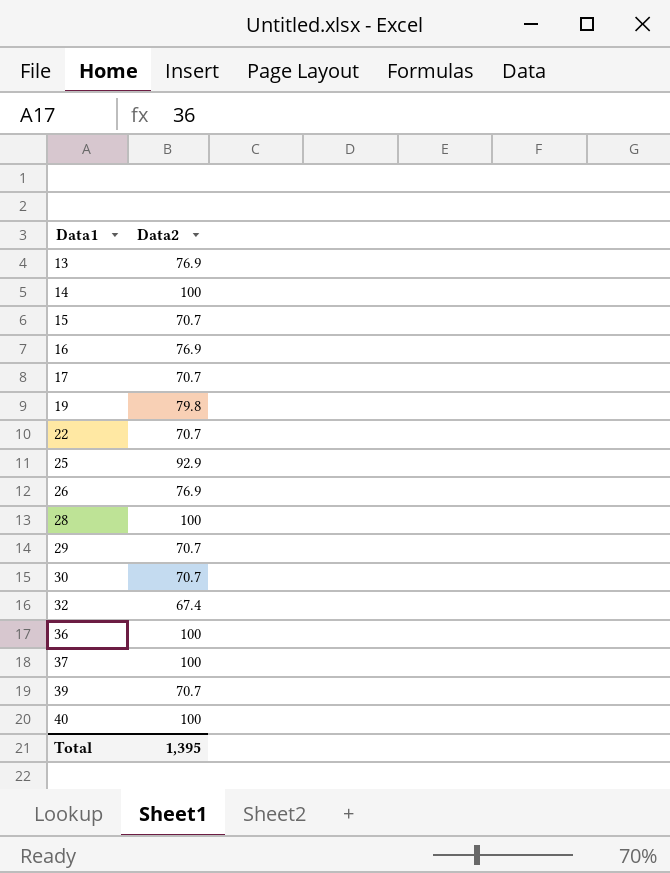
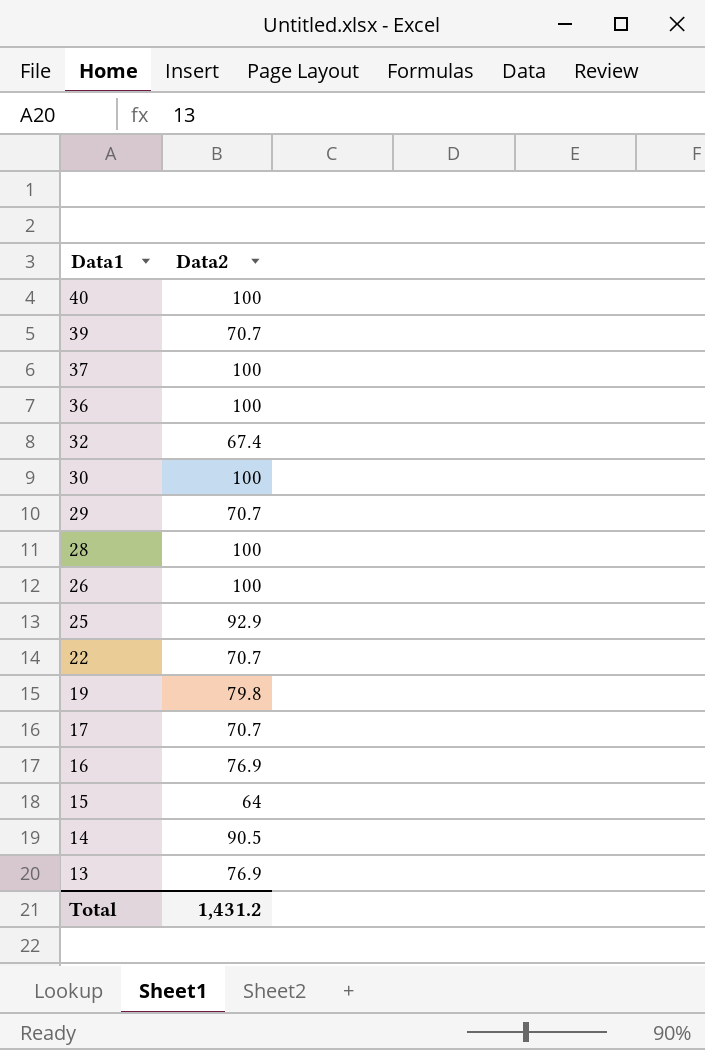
row order: Data1 ascending -> Data1 descending
30 | Data2: 70.7 -> 100
26 | Data2: 76.9 -> 100
15 | Data2: 70.7 -> 64
14 | Data2: 100 -> 90.5
Total | Data2: 1,395 -> 1,431.2

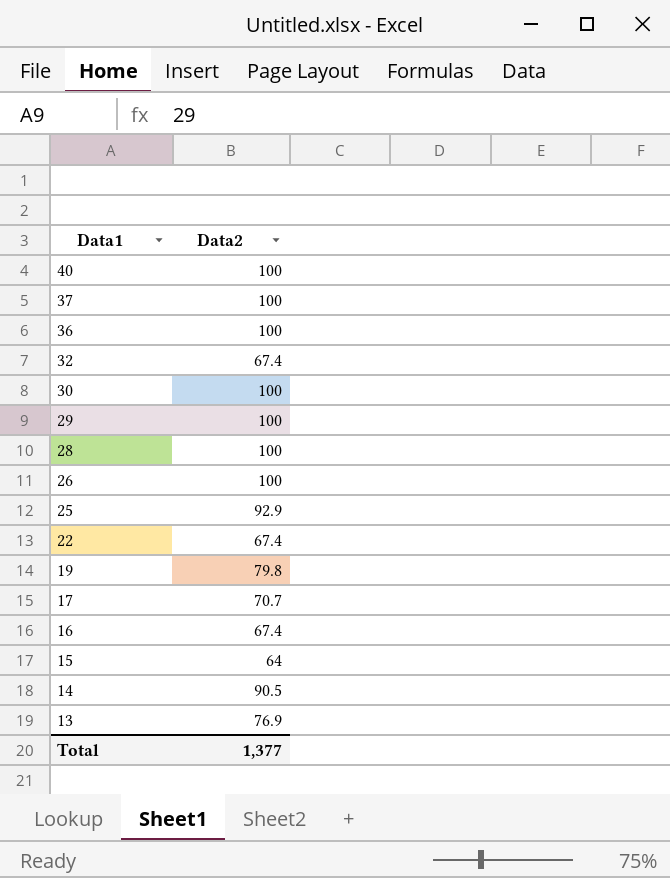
row 39: 70.7 -> none
29 | Data2: 70.7 -> 100
22 | Data2: 70.7 -> 67.4
16 | Data2: 76.9 -> 67.4
Total | Data2: 1,431.2 -> 1,377

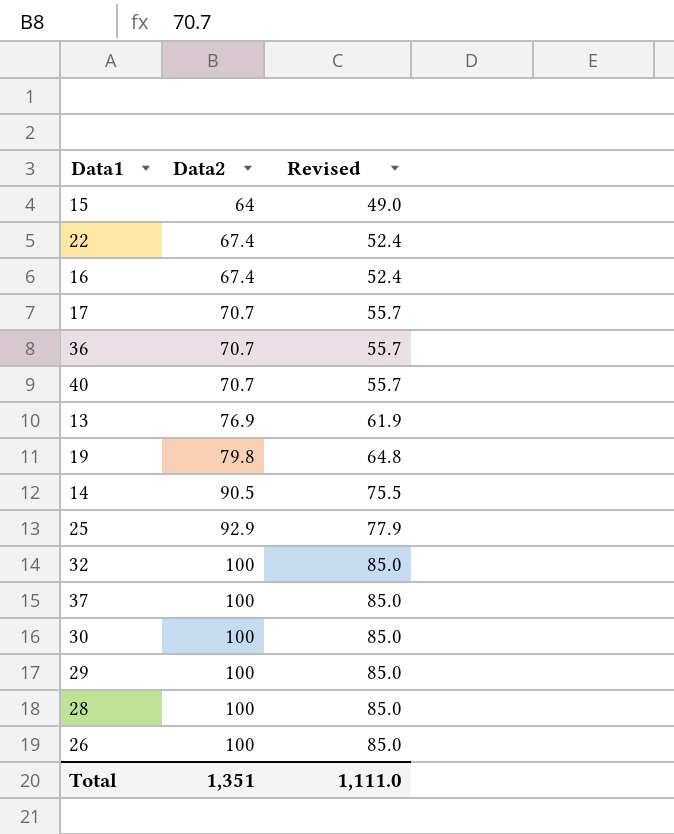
row order: Data1 descending -> Data2 ascending
column Revised | formula: none -> [Data2] - 15
36 | Data2: 100 -> 70.7
40 | Data2: 100 -> 70.7
32 | Data2: 67.4 -> 100
Total | Data2: 1,377 -> 1,351

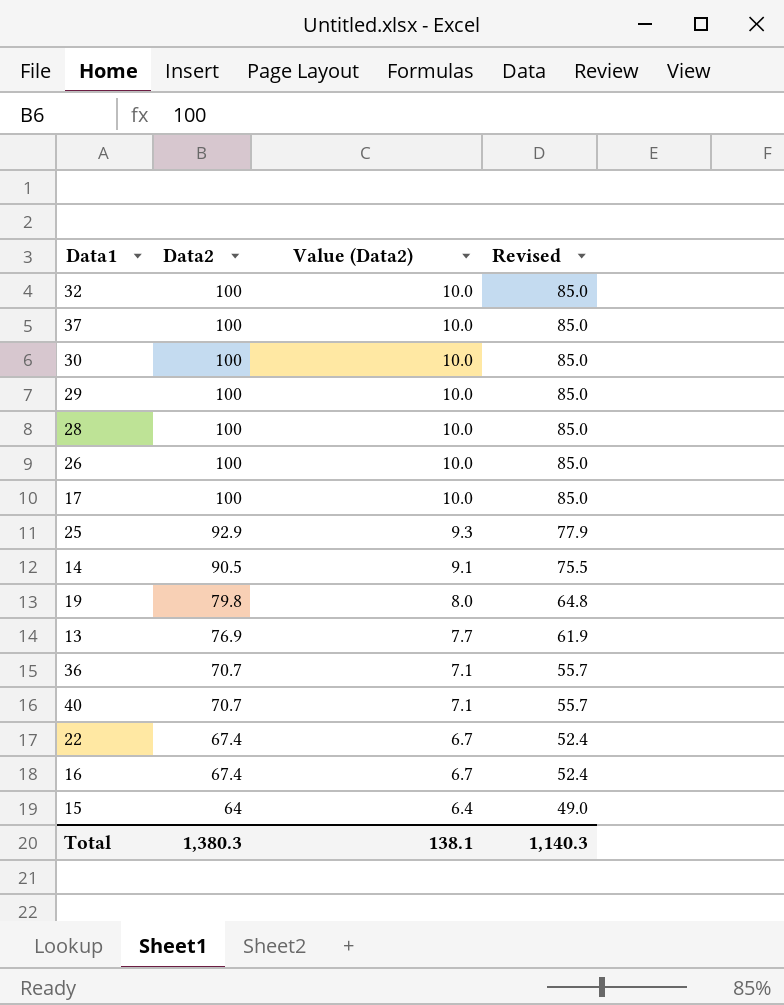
row order: Data2 ascending -> Data2 descending
column Value (Data2) | formula: none -> [Data2] * 0.1
17 | Data2: 70.7 -> 100
17 | Revised: 55.7 -> 85.0
Total | Data2: 1,351 -> 1,380.3
Total | Revised: 1,111.0 -> 1,140.3

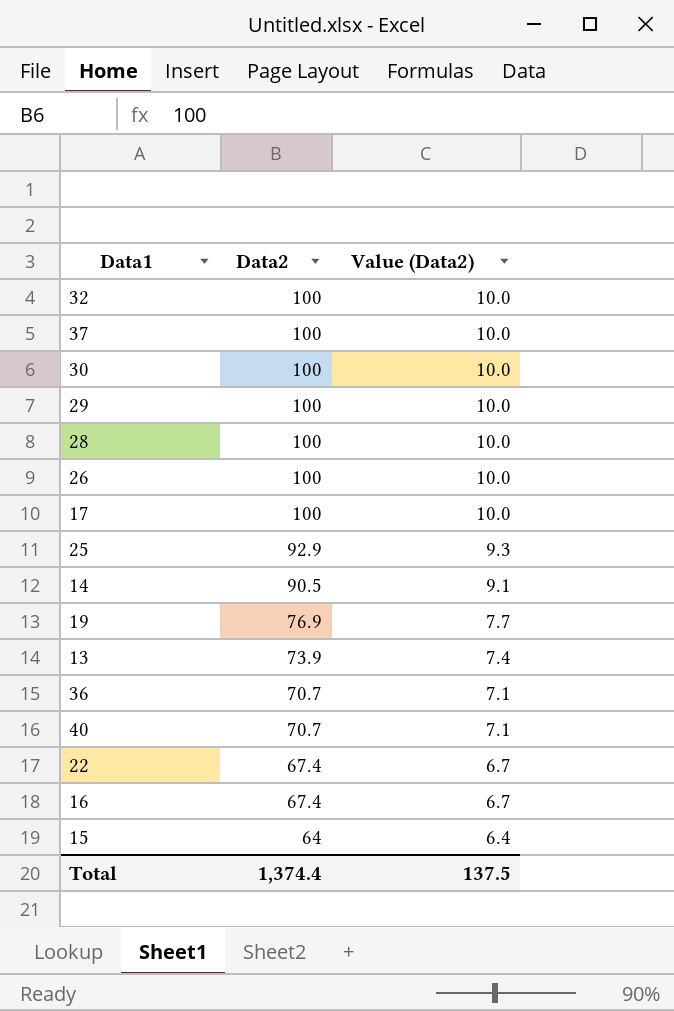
column Revised | formula: [Data2] - 15 -> none
19 | Data2: 79.8 -> 76.9
19 | Value (Data2): 8.0 -> 7.7
13 | Data2: 76.9 -> 73.9
13 | Value (Data2): 7.7 -> 7.4
Total | Data2: 1,380.3 -> 1,374.4
Total | Value (Data2): 138.1 -> 137.5

